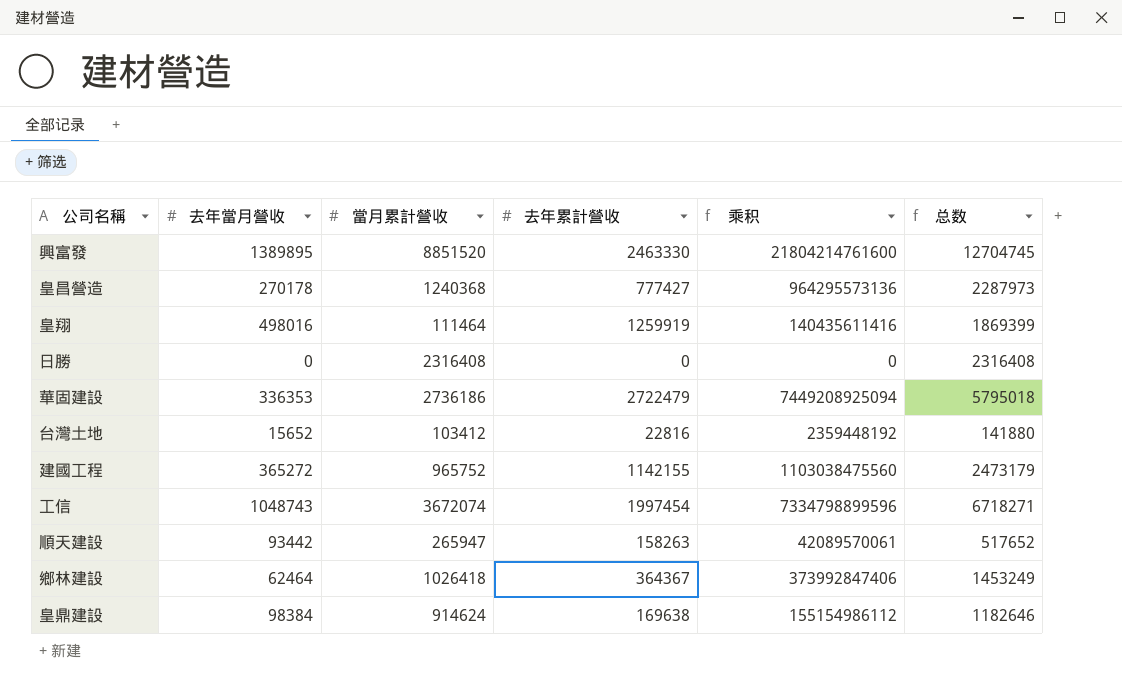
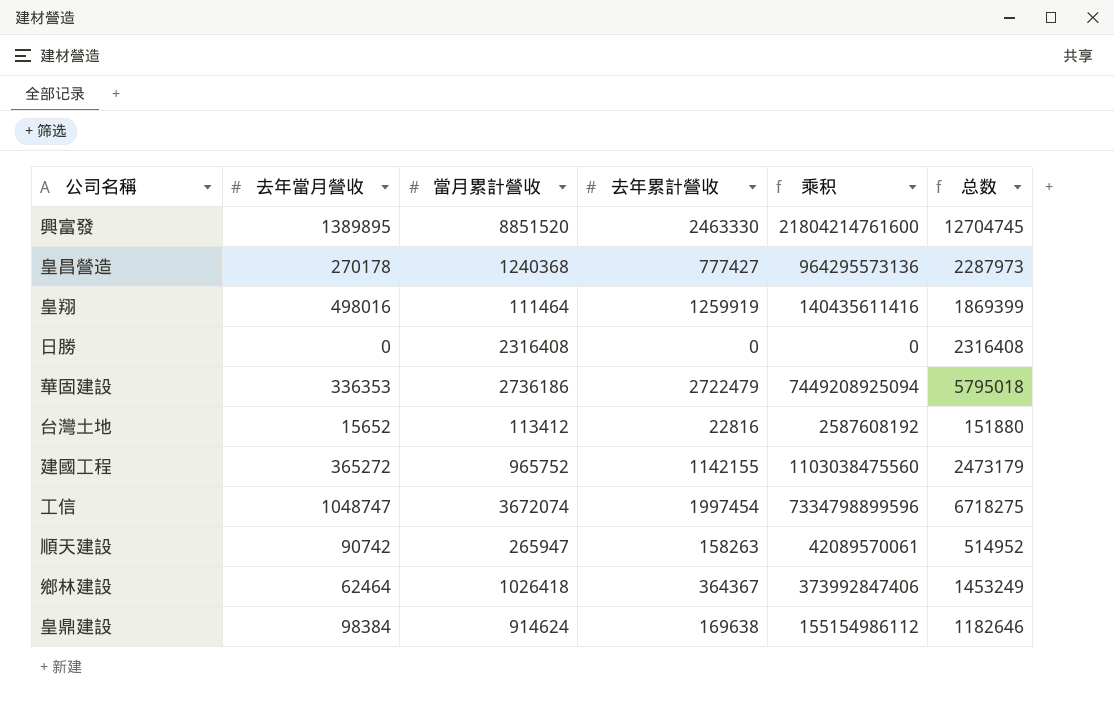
台灣土地 | 當月累計營收: 103412 -> 113412
台灣土地 | 乘积: 2359448192 -> 2587608192
台灣土地 | 总数: 141880 -> 151880
工信 | 去年當月營收: 1048743 -> 1048747
工信 | 总数: 6718271 -> 6718275
順天建設 | 去年當月營收: 93442 -> 90742
順天建設 | 总数: 517652 -> 514952

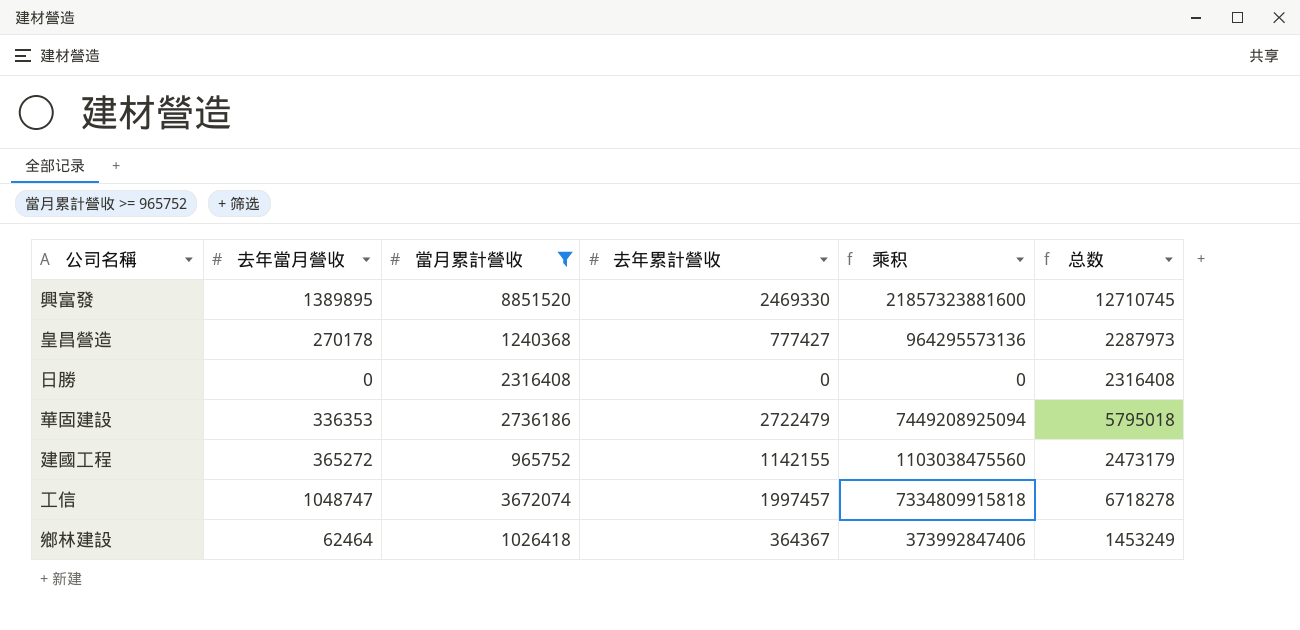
filter: none -> 當月累計營收 >= 965752
興富發 | 去年累計營收: 2463330 -> 2469330
興富發 | 乘积: 21804214761600 -> 21857323881600
興富發 | 总数: 12704745 -> 12710745
工信 | 去年累計營收: 1997454 -> 1997457
工信 | 乘积: 7334798899596 -> 7334809915818
工信 | 总数: 6718275 -> 6718278

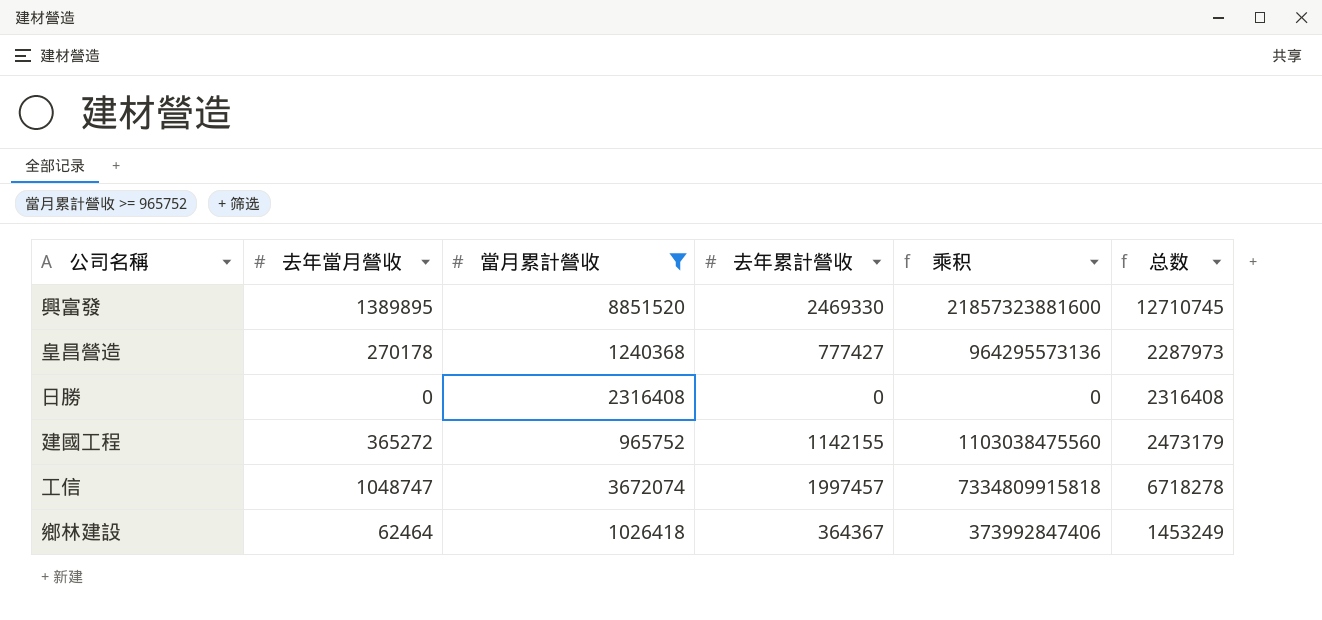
row 華固建設: 336353 | 2736186 | 2722479 | 7449208925094 | 5795018 -> none

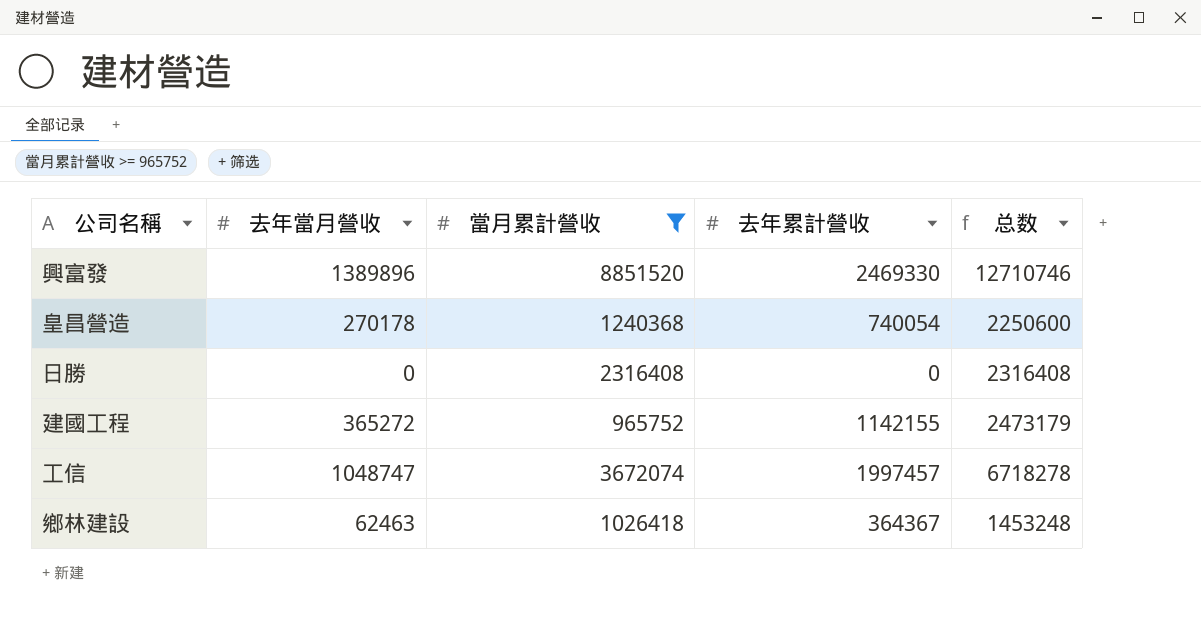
column 乘积 | formula: [當月累計營收] * [去年累計營收] -> none
興富發 | 去年當月營收: 1389895 -> 1389896
興富發 | 总数: 12710745 -> 12710746
皇昌營造 | 去年累計營收: 777427 -> 740054
皇昌營造 | 总数: 2287973 -> 2250600
鄉林建設 | 去年當月營收: 62464 -> 62463
鄉林建設 | 总数: 1453249 -> 1453248

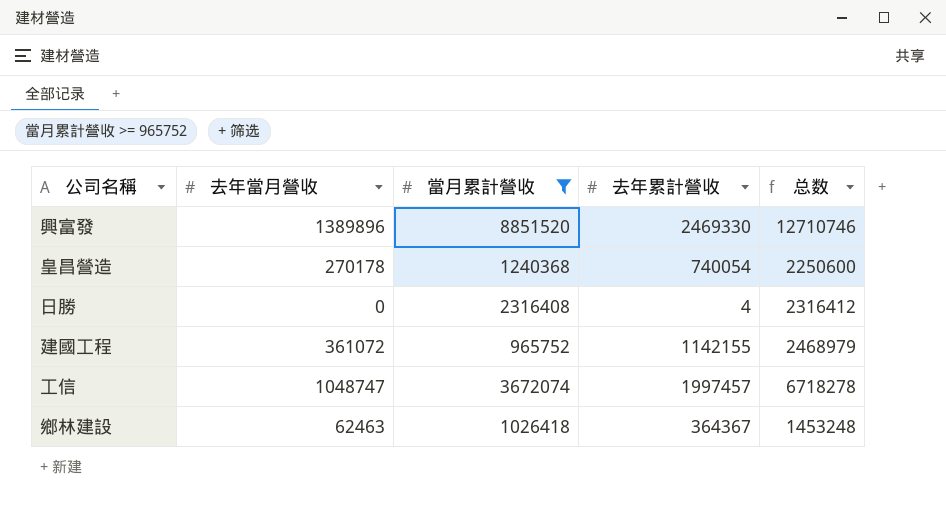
日勝 | 去年累計營收: 0 -> 4
日勝 | 总数: 2316408 -> 2316412
建國工程 | 去年當月營收: 365272 -> 361072
建國工程 | 总数: 2473179 -> 2468979

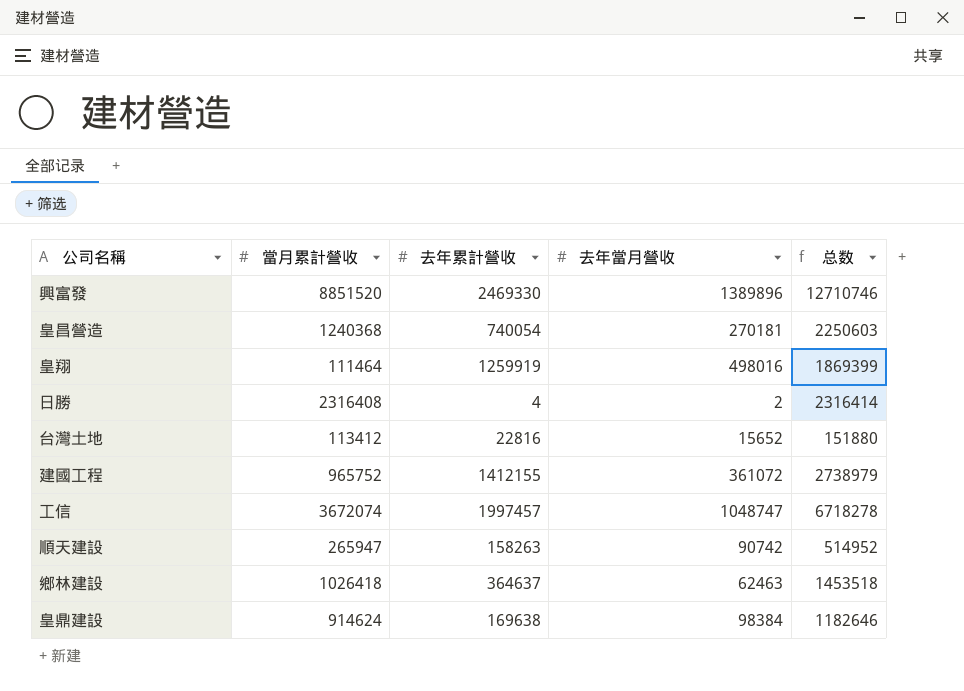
filter: 當月累計營收 >= 965752 -> none
column 去年當月營收 | position: 2 -> 4
皇昌營造 | 去年當月營收: 270178 -> 270181
皇昌營造 | 总数: 2250600 -> 2250603
日勝 | 去年當月營收: 0 -> 2
日勝 | 总数: 2316412 -> 2316414
建國工程 | 去年累計營收: 1142155 -> 1412155
建國工程 | 总数: 2468979 -> 2738979
鄉林建設 | 去年累計營收: 364367 -> 364637
鄉林建設 | 总数: 1453248 -> 1453518

